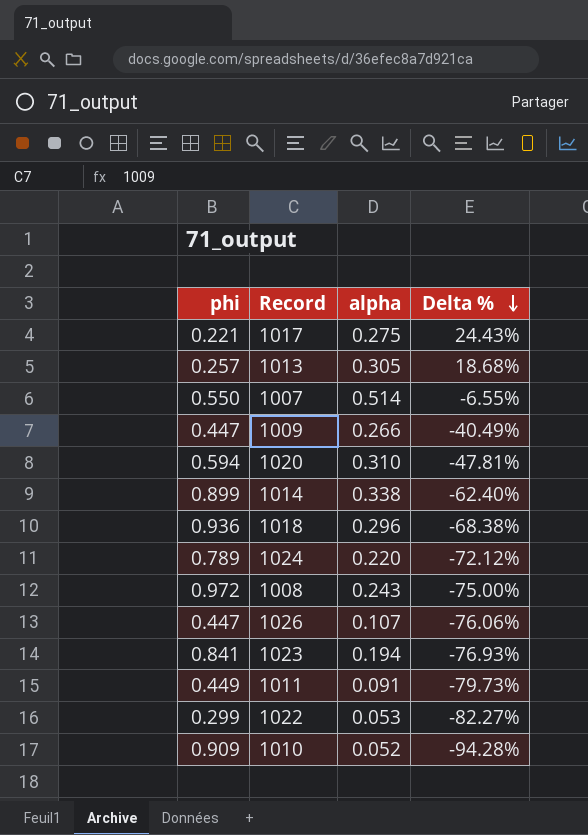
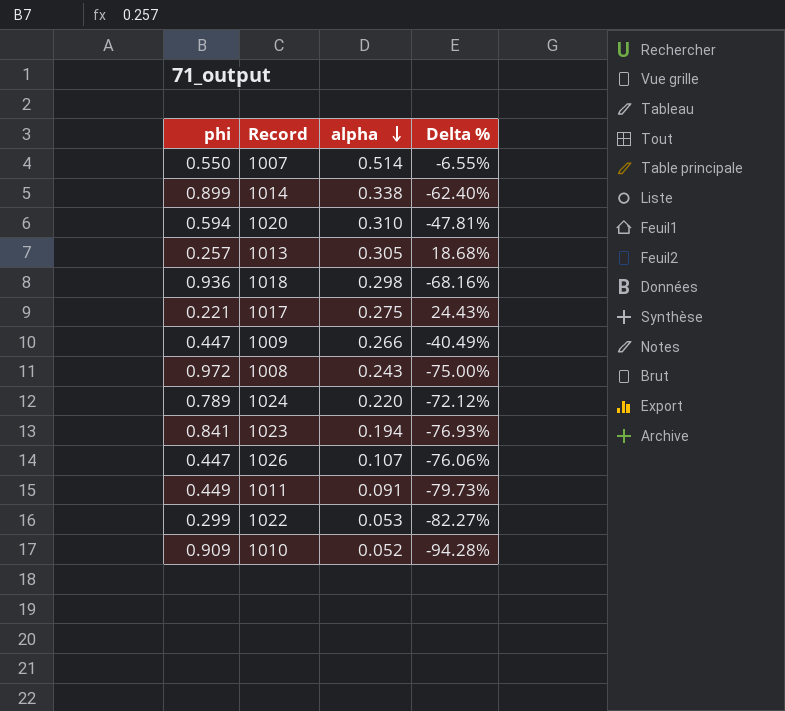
row order: Delta % descending -> alpha descending
1018 | alpha: 0.296 -> 0.298
1018 | Delta %: -68.38% -> -68.16%

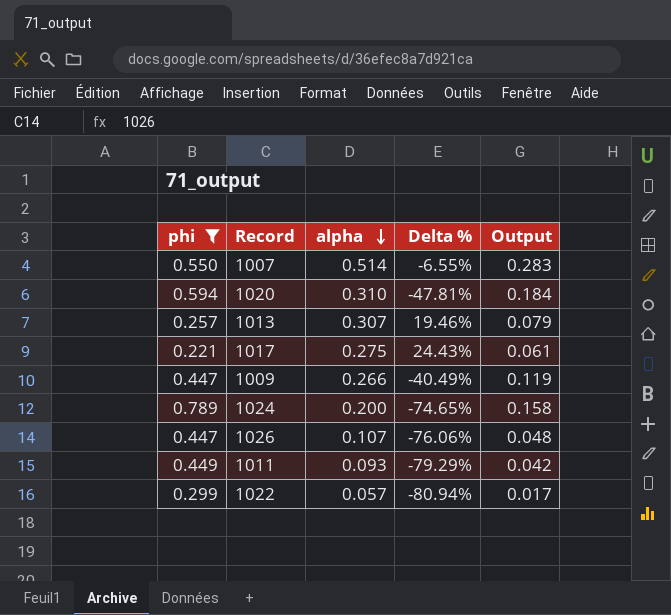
filter: none -> phi <= 0.789
column Output | formula: none -> [phi] * [alpha]
1013 | alpha: 0.305 -> 0.307
1013 | Delta %: 18.68% -> 19.46%
1024 | alpha: 0.220 -> 0.200
1024 | Delta %: -72.12% -> -74.65%
1011 | alpha: 0.091 -> 0.093
1011 | Delta %: -79.73% -> -79.29%
1022 | alpha: 0.053 -> 0.057
1022 | Delta %: -82.27% -> -80.94%

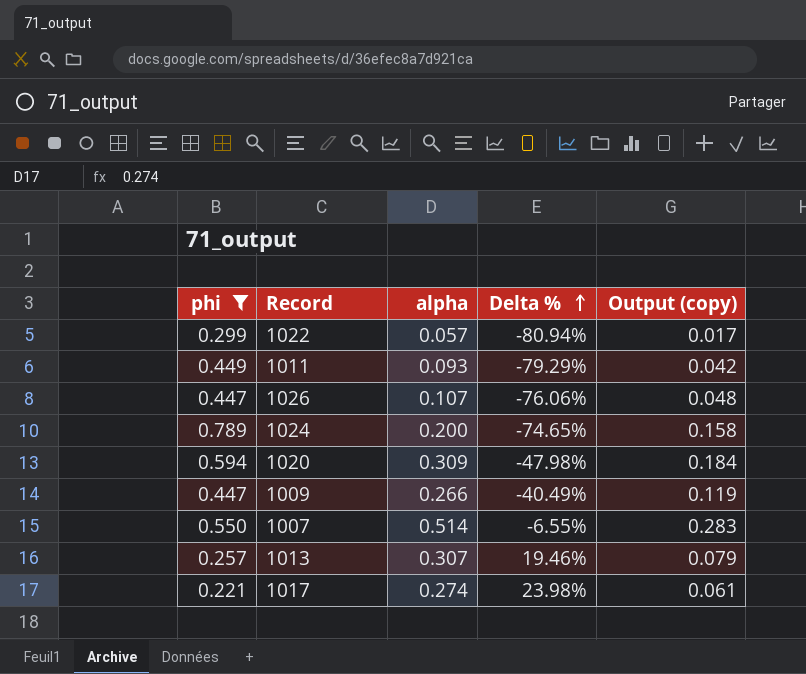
row order: alpha descending -> Delta % ascending
column name: Output -> Output (copy)
1020 | alpha: 0.310 -> 0.309
1020 | Delta %: -47.81% -> -47.98%
1017 | alpha: 0.275 -> 0.274
1017 | Delta %: 24.43% -> 23.98%

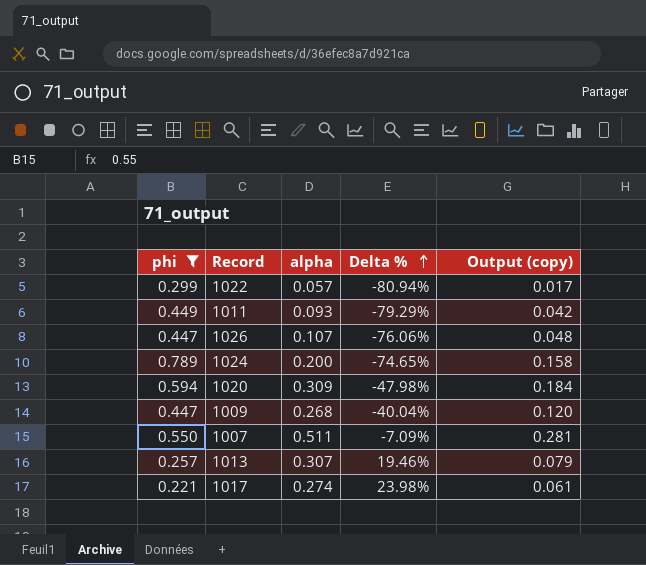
1009 | alpha: 0.266 -> 0.268
1009 | Delta %: -40.49% -> -40.04%
1009 | Output (copy): 0.119 -> 0.120
1007 | alpha: 0.514 -> 0.511
1007 | Delta %: -6.55% -> -7.09%
1007 | Output (copy): 0.283 -> 0.281

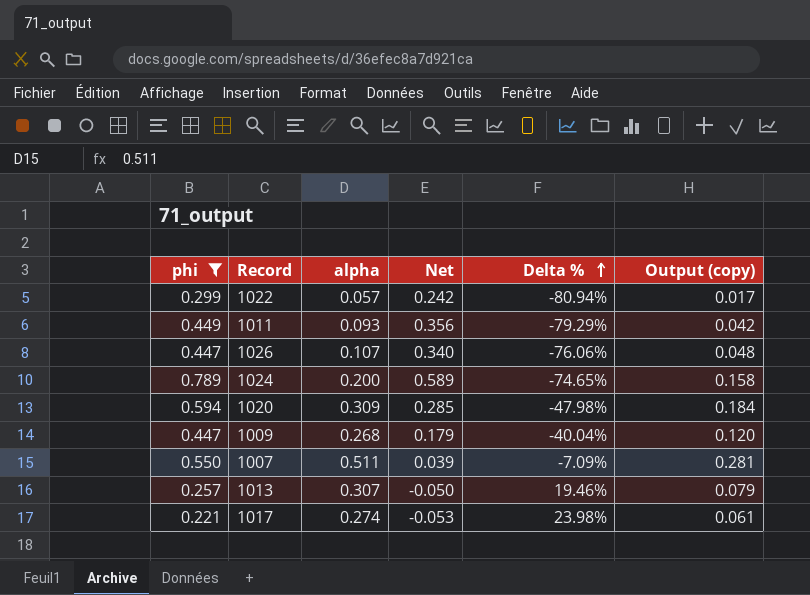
column Net | formula: none -> [phi] - [alpha]

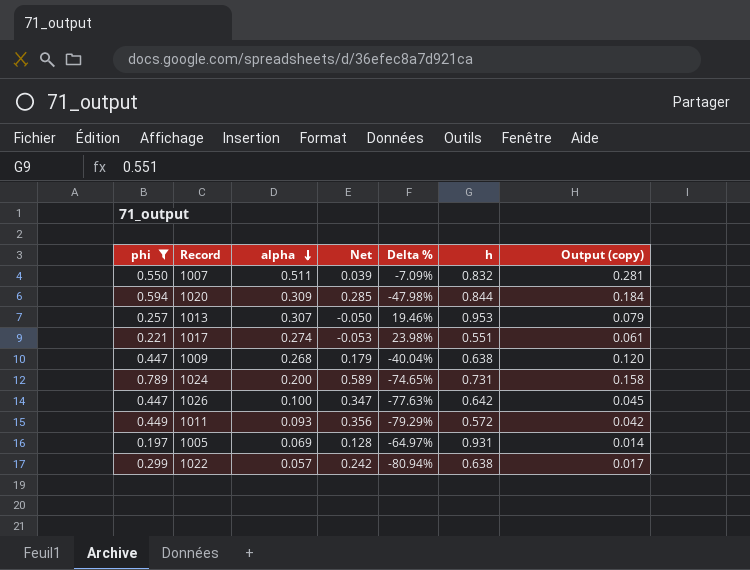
row order: Delta % ascending -> alpha descending
column h | position: none -> 6
1026 | alpha: 0.107 -> 0.100
1026 | Net: 0.340 -> 0.347
1026 | Delta %: -76.06% -> -77.63%
1026 | Output (copy): 0.048 -> 0.045
row 1005: none -> 0.197 | 0.069 | 0.128 | -64.97% | 0.931 | 0.014

